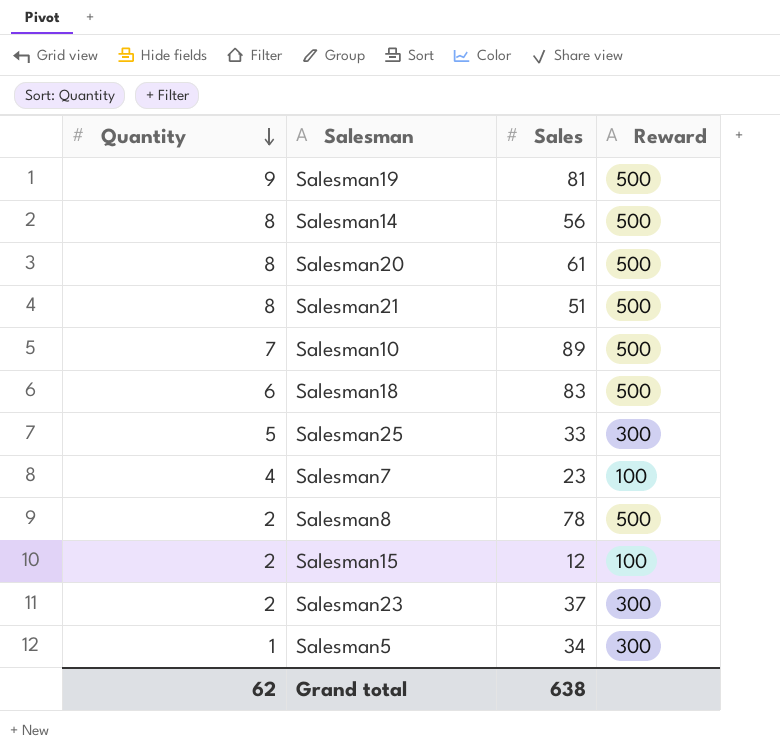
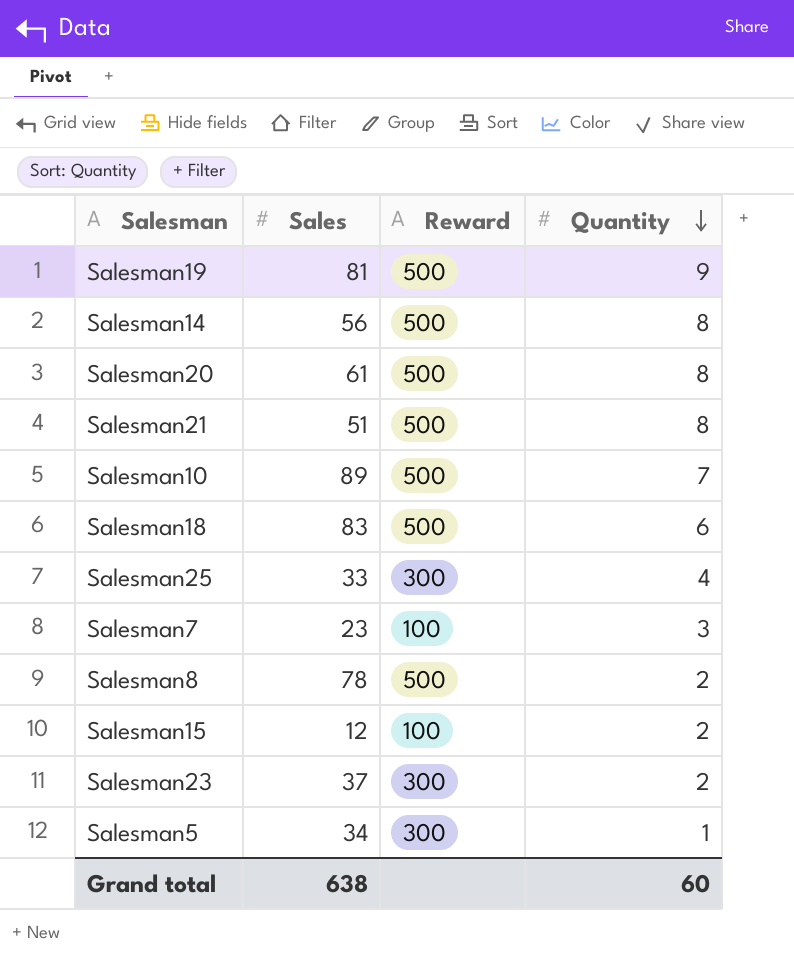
column Quantity | position: 1 -> 4
Salesman25 | Quantity: 5 -> 4
Salesman7 | Quantity: 4 -> 3
Grand total | Quantity: 62 -> 60

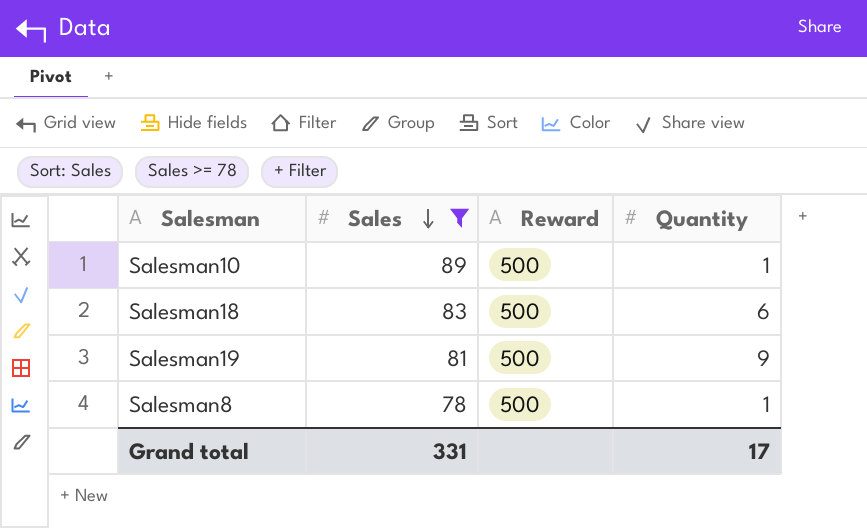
filter: none -> Sales >= 78
row order: Quantity descending -> Sales descending
Salesman10 | Quantity: 7 -> 1
Salesman8 | Quantity: 2 -> 1
Grand total | Sales: 638 -> 331
Grand total | Quantity: 60 -> 17

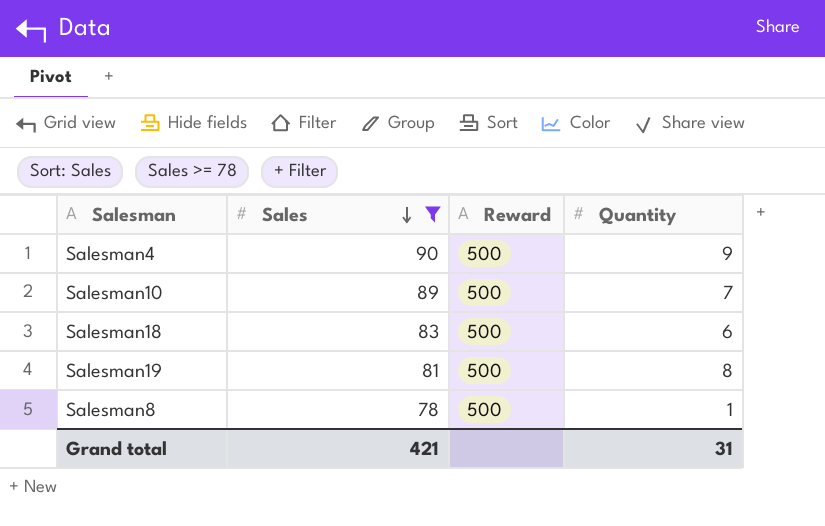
row Salesman4: none -> 90 | 500 | 9
Salesman10 | Quantity: 1 -> 7
Salesman19 | Quantity: 9 -> 8
Grand total | Sales: 331 -> 421
Grand total | Quantity: 17 -> 31

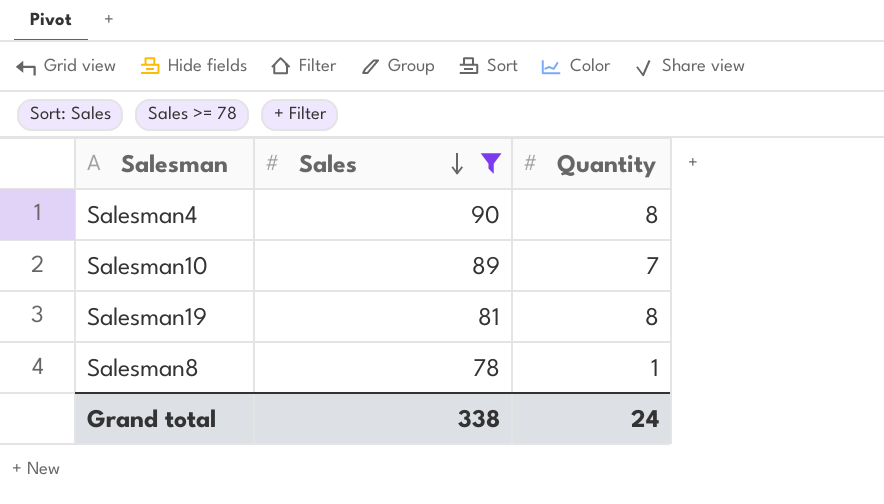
column Reward | position: 3 -> none
row Salesman18: 83 | 500 | 6 -> none
Salesman4 | Quantity: 9 -> 8
Grand total | Sales: 421 -> 338
Grand total | Quantity: 31 -> 24

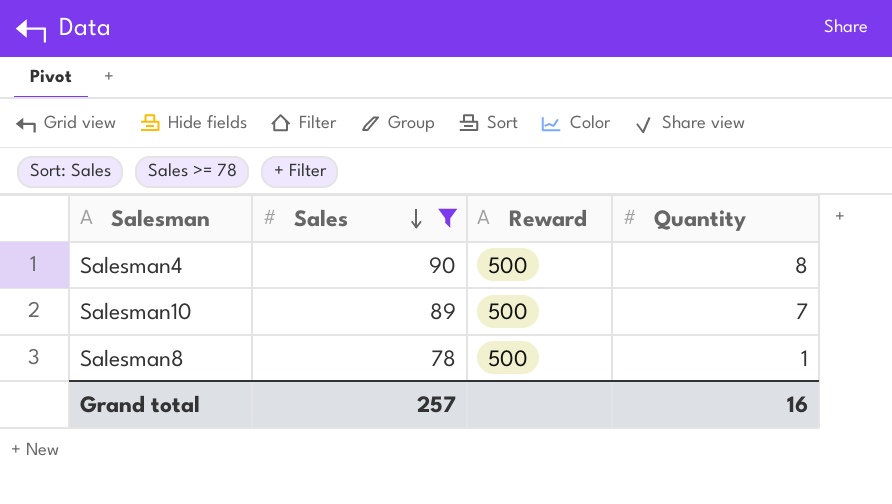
column Reward | position: none -> 3
row Salesman19: 81 | 8 -> none
Grand total | Sales: 338 -> 257
Grand total | Quantity: 24 -> 16

